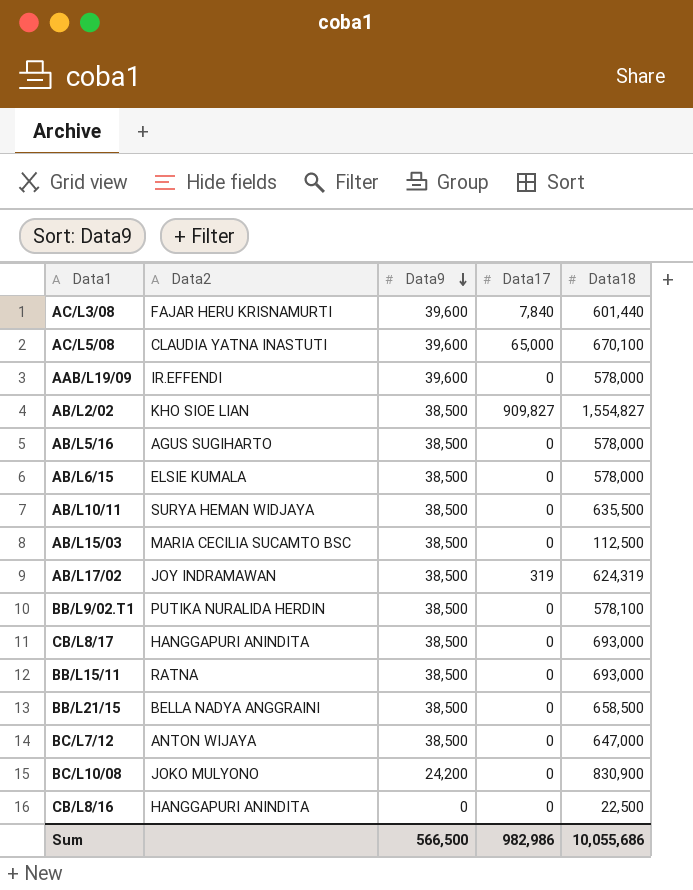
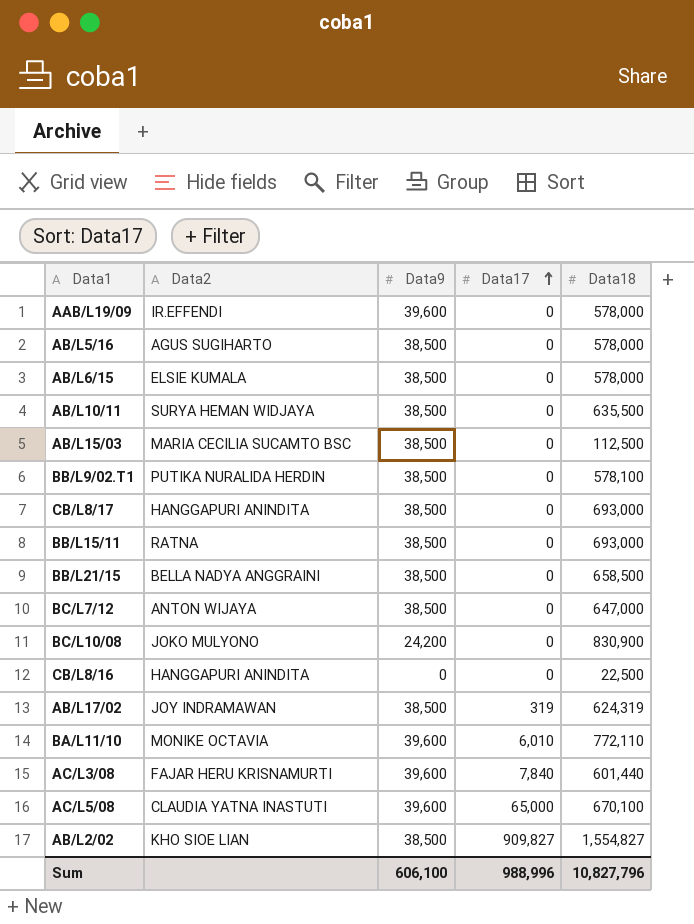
row order: Data9 descending -> Data17 ascending
row BA/L11/10: none -> MONIKE OCTAVIA | 39,600 | 6,010 | 772,110
Sum | Data9: 566,500 -> 606,100
Sum | Data17: 982,986 -> 988,996
Sum | Data18: 10,055,686 -> 10,827,796

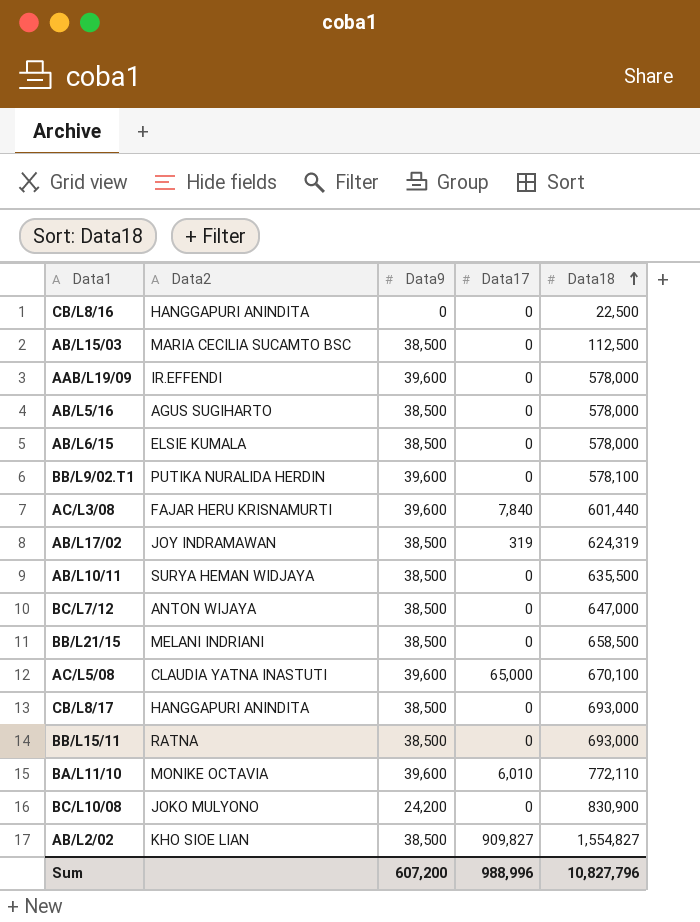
row order: Data17 ascending -> Data18 ascending
BB/L9/02.T1 | Data9: 38,500 -> 39,600
BB/L21/15 | Data2: BELLA NADYA ANGGRAINI -> MELANI INDRIANI
Sum | Data9: 606,100 -> 607,200

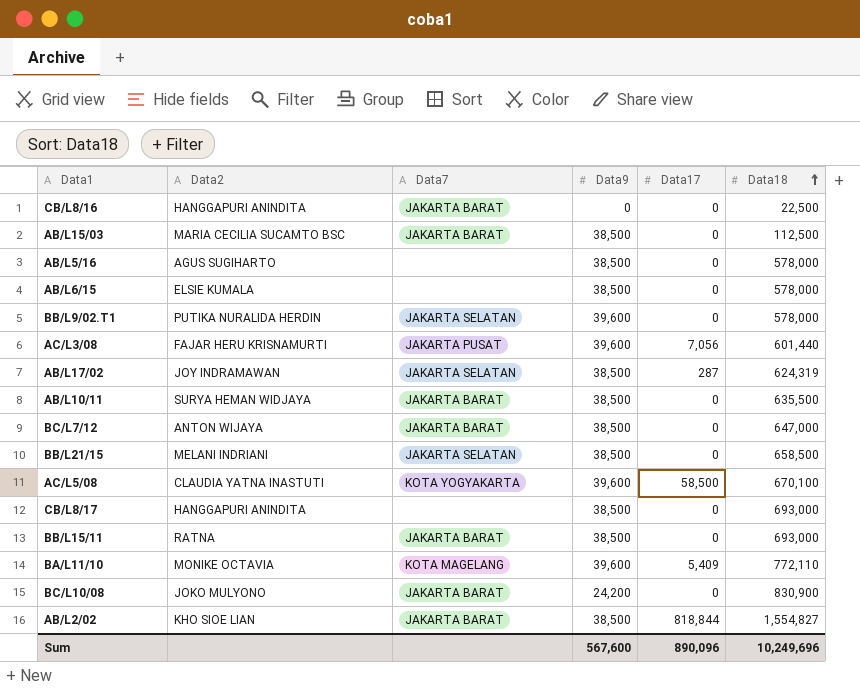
column Data7 | position: none -> 3
row AAB/L19/09: IR.EFFENDI | 39,600 | 0 | 578,000 -> none
BB/L9/02.T1 | Data18: 578,100 -> 578,000
AC/L3/08 | Data17: 7,840 -> 7,056
AB/L17/02 | Data17: 319 -> 287
AC/L5/08 | Data17: 65,000 -> 58,500
BA/L11/10 | Data17: 6,010 -> 5,409
AB/L2/02 | Data17: 909,827 -> 818,844
Sum | Data9: 607,200 -> 567,600
Sum | Data17: 988,996 -> 890,096
Sum | Data18: 10,827,796 -> 10,249,696

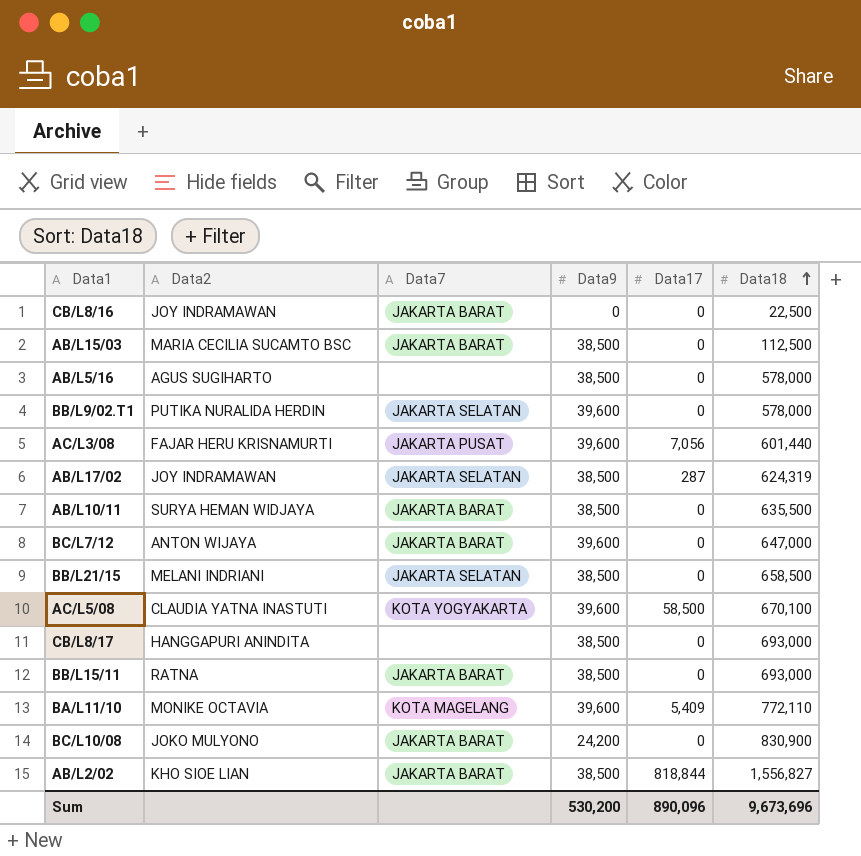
row AB/L6/15: ELSIE KUMALA | none | 38,500 | 0 | 578,000 -> none
CB/L8/16 | Data2: HANGGAPURI ANINDITA -> JOY INDRAMAWAN
BC/L7/12 | Data9: 38,500 -> 39,600
AB/L2/02 | Data18: 1,554,827 -> 1,556,827
Sum | Data9: 567,600 -> 530,200
Sum | Data18: 10,249,696 -> 9,673,696

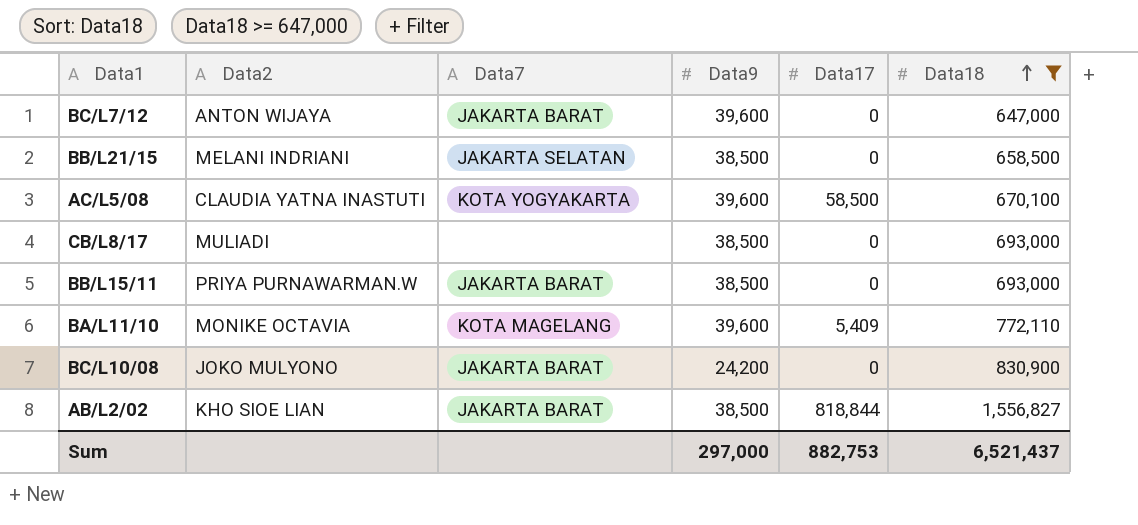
filter: none -> Data18 >= 647,000
CB/L8/17 | Data2: HANGGAPURI ANINDITA -> MULIADI
BB/L15/11 | Data2: RATNA -> PRIYA PURNAWARMAN.W
Sum | Data9: 530,200 -> 297,000
Sum | Data17: 890,096 -> 882,753
Sum | Data18: 9,673,696 -> 6,521,437

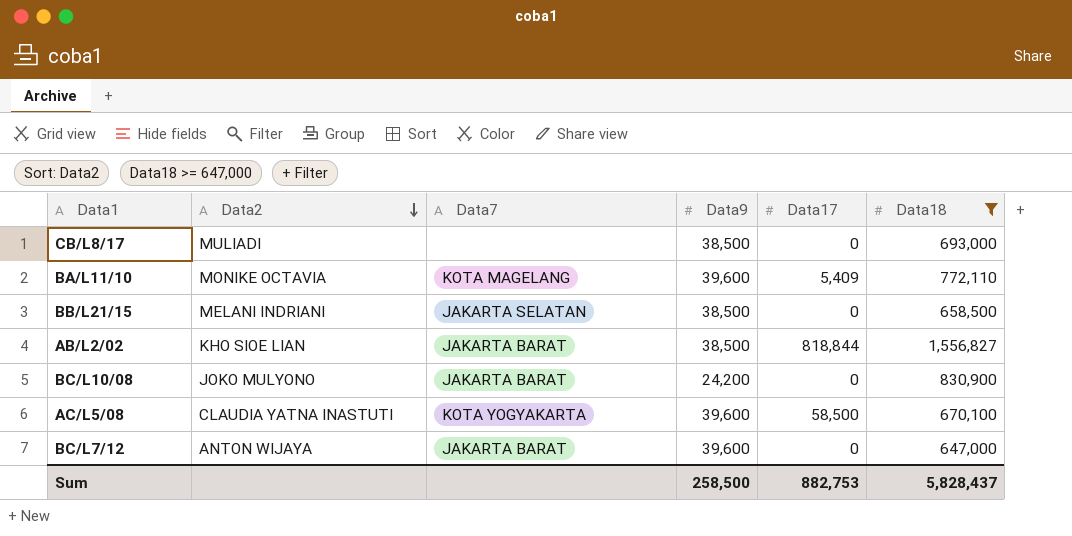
row order: Data18 ascending -> Data2 descending
row BB/L15/11: PRIYA PURNAWARMAN.W | JAKARTA BARAT | 38,500 | 0 | 693,000 -> none
Sum | Data9: 297,000 -> 258,500
Sum | Data18: 6,521,437 -> 5,828,437

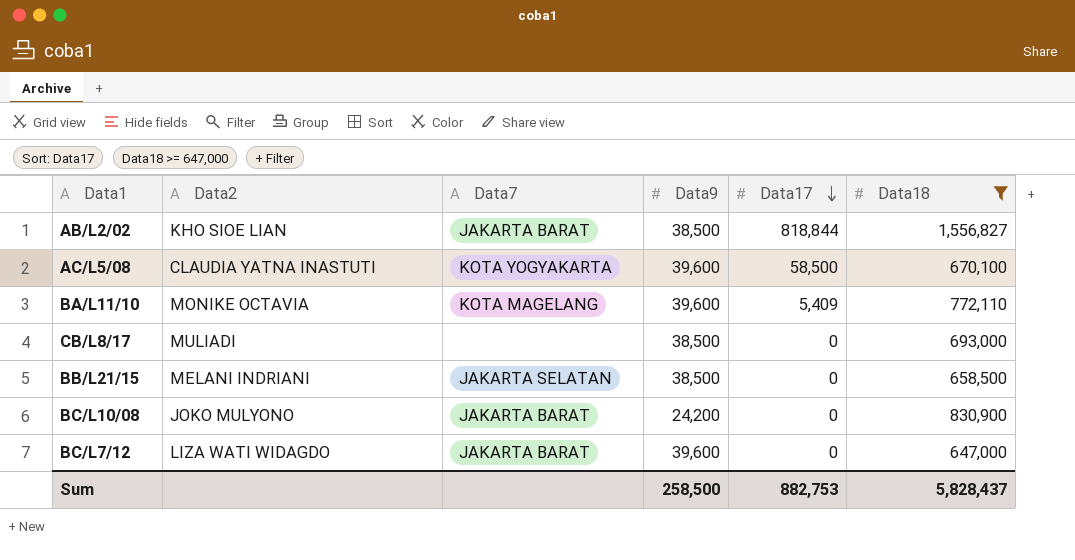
row order: Data2 descending -> Data17 descending
BC/L7/12 | Data2: ANTON WIJAYA -> LIZA WATI WIDAGDO

